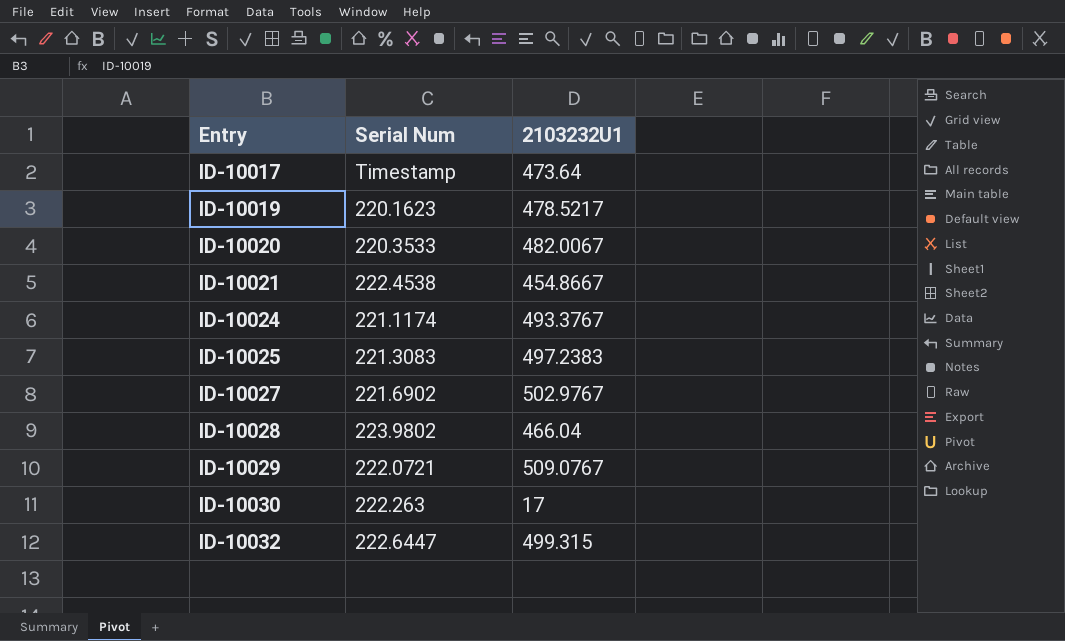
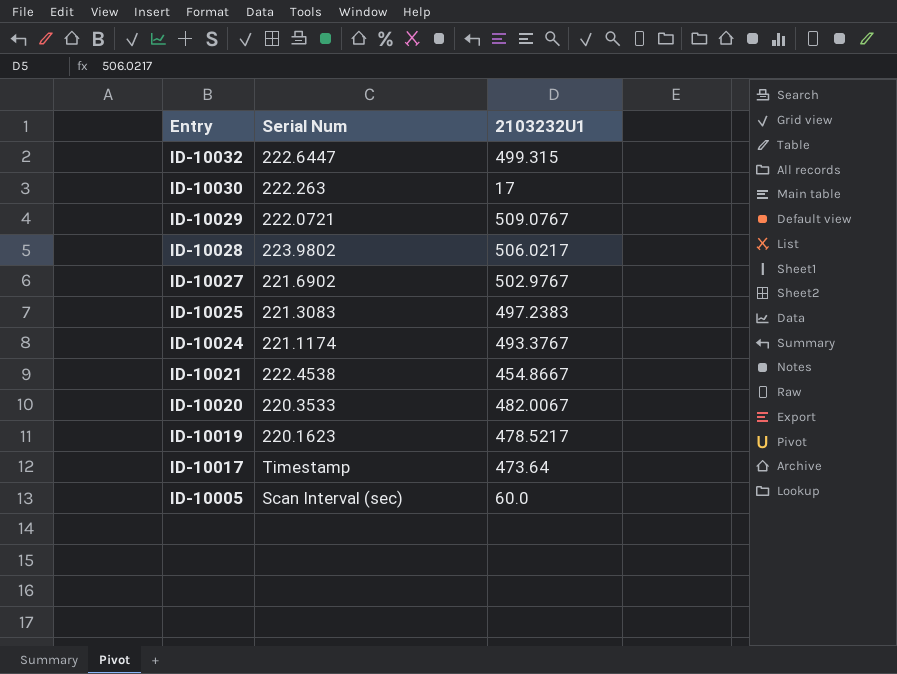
row order: Entry ascending -> Entry descending
ID-10028 | 2103232U1: 466.04 -> 506.0217
row ID-10005: none -> Scan Interval (sec) | 60.0

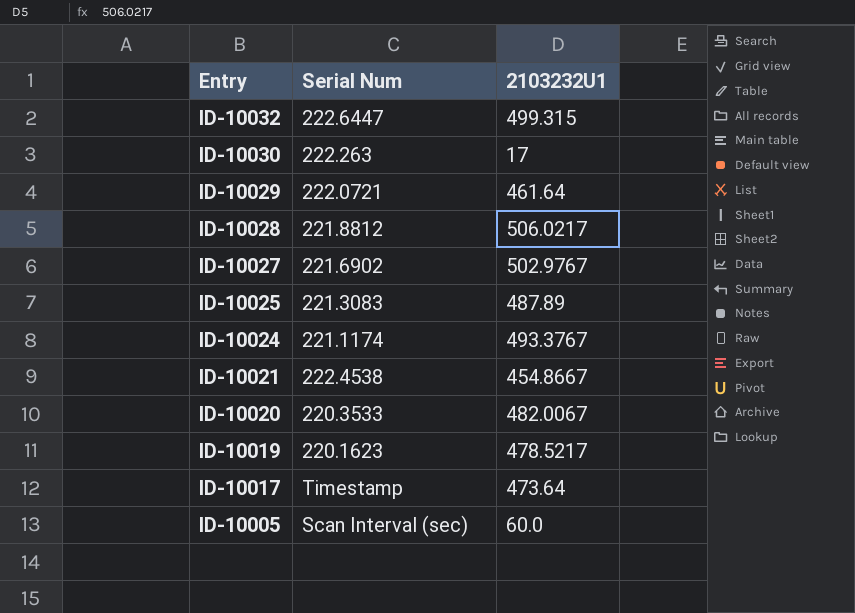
ID-10029 | 2103232U1: 509.0767 -> 461.64
ID-10028 | Serial Num: 223.9802 -> 221.8812
ID-10025 | 2103232U1: 497.2383 -> 487.89

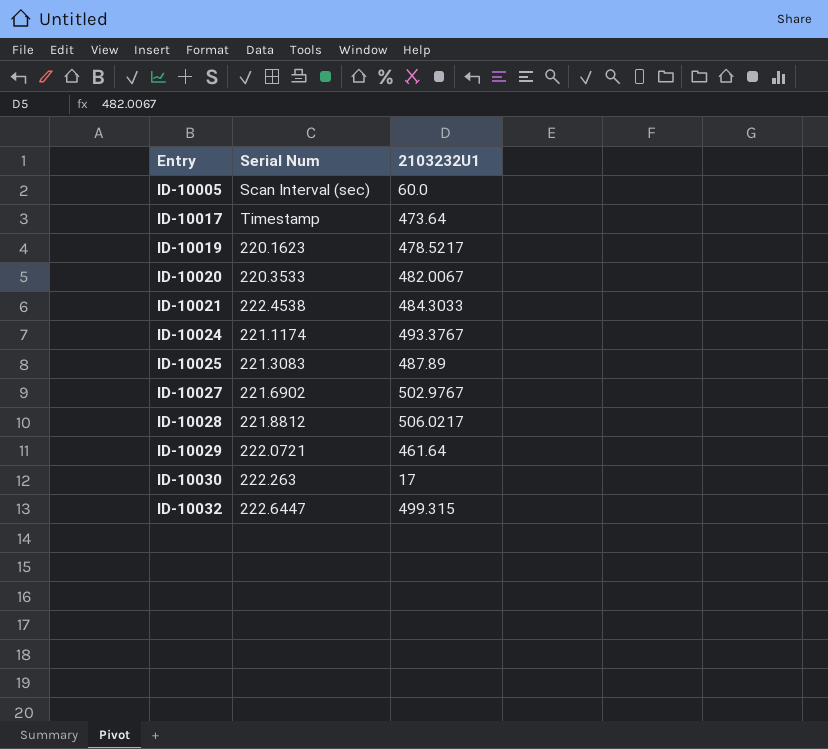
row order: Entry descending -> Entry ascending
ID-10021 | 2103232U1: 454.8667 -> 484.3033

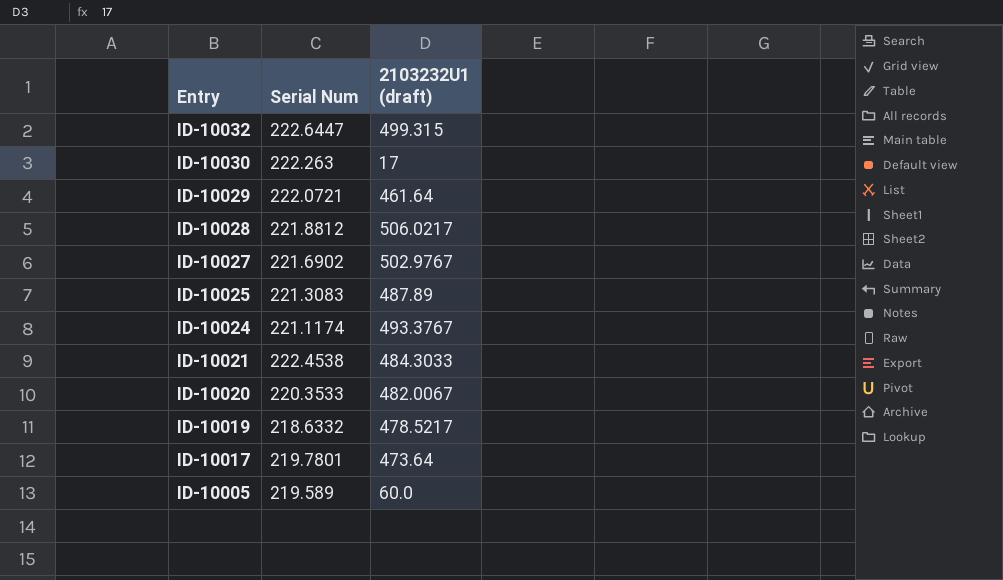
row order: Entry ascending -> Entry descending
column name: 2103232U1 -> 2103232U1 (draft)
ID-10019 | Serial Num: 220.1623 -> 218.6332
ID-10017 | Serial Num: Timestamp -> 219.7801
ID-10005 | Serial Num: Scan Interval (sec) -> 219.589

